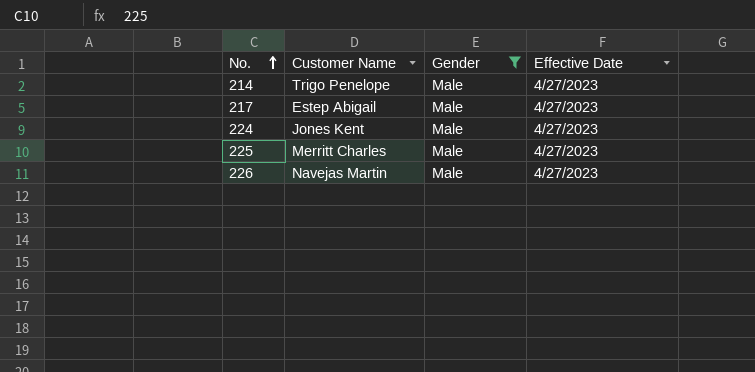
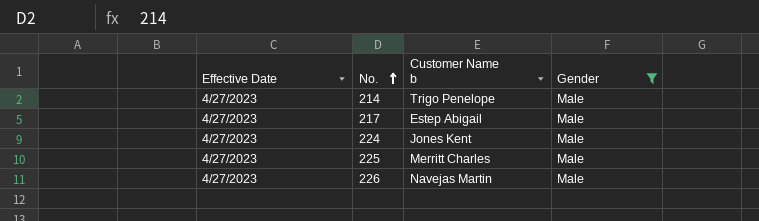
column Effective Date | position: 4 -> 1
column name: Customer Name -> Customer Name b

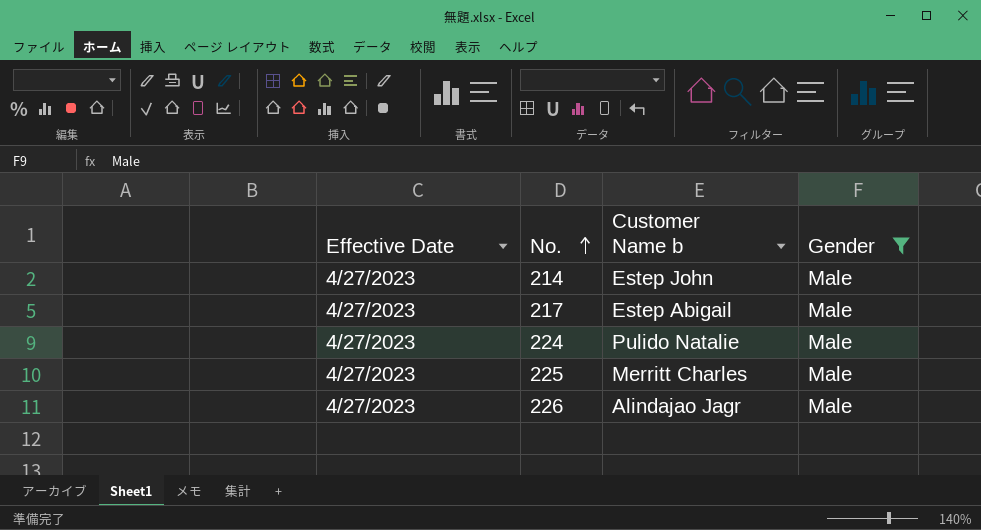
214 | Customer Name b: Trigo Penelope -> Estep John
224 | Customer Name b: Jones Kent -> Pulido Natalie
226 | Customer Name b: Navejas Martin -> Alindajao Jagr

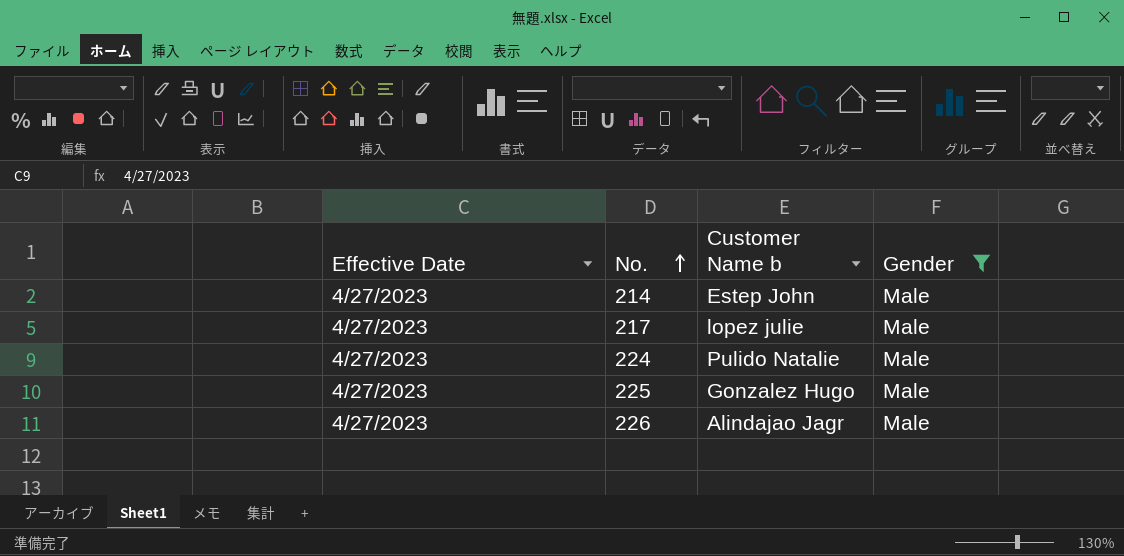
217 | Customer Name b: Estep Abigail -> lopez julie
225 | Customer Name b: Merritt Charles -> Gonzalez Hugo

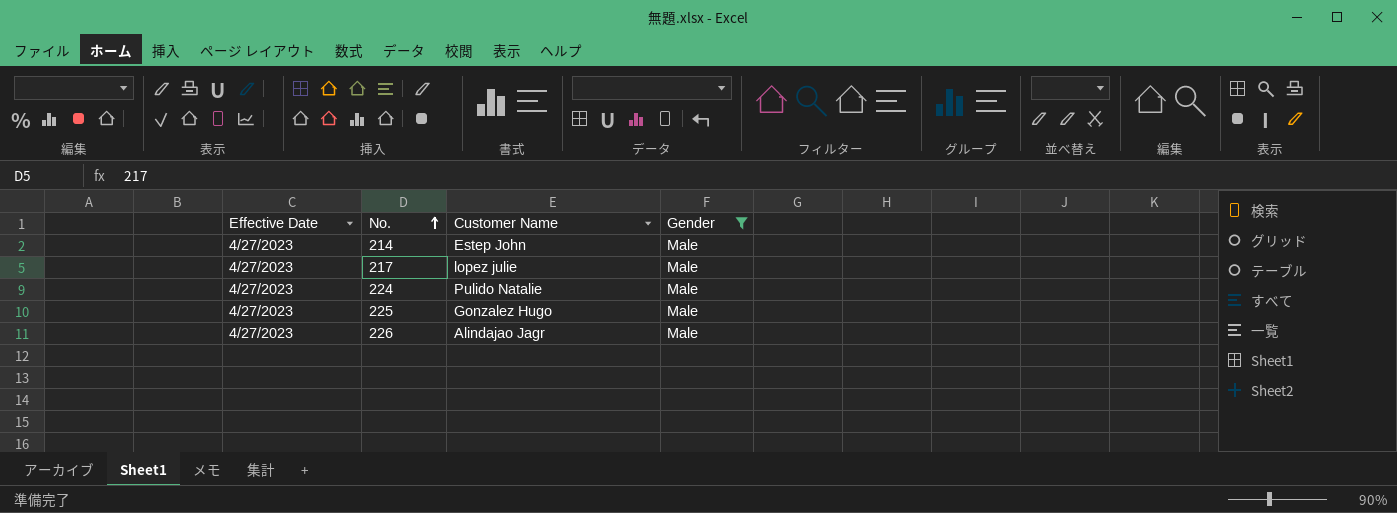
column name: Customer Name b -> Customer Name

